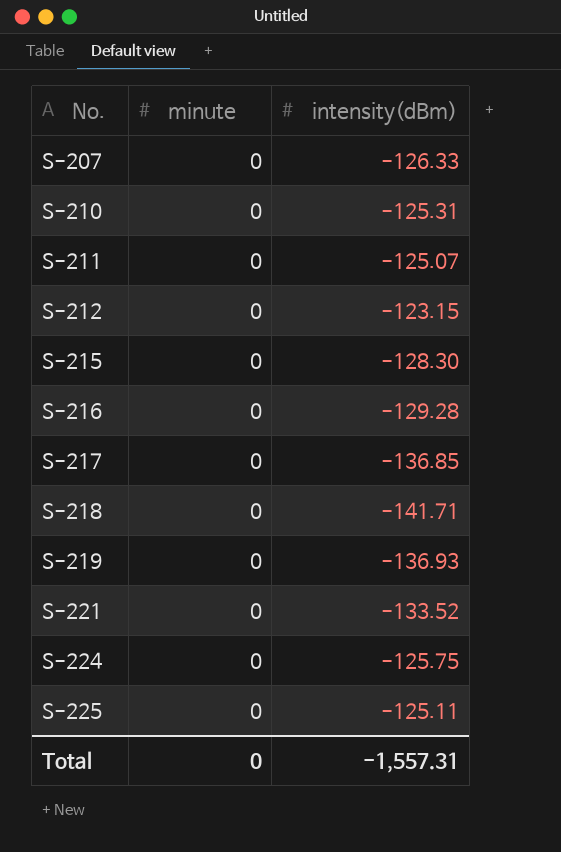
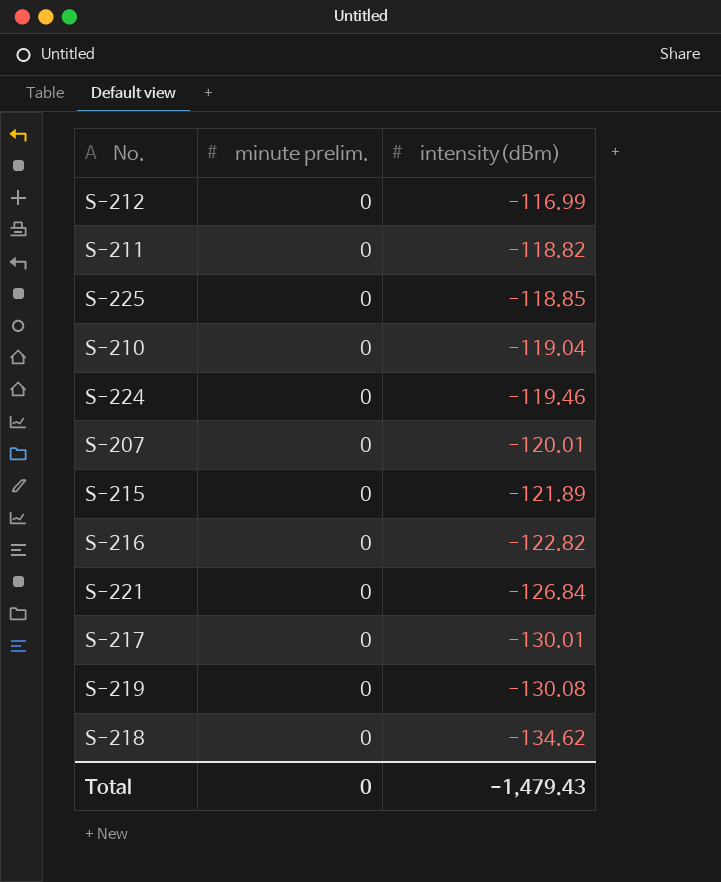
row order: No. ascending -> intensity(dBm) descending
column name: minute -> minute prelim.
S-212 | intensity(dBm): -123.15 -> -116.99
S-211 | intensity(dBm): -125.07 -> -118.82
S-225 | intensity(dBm): -125.11 -> -118.85
S-210 | intensity(dBm): -125.31 -> -119.04
S-224 | intensity(dBm): -125.75 -> -119.46
S-207 | intensity(dBm): -126.33 -> -120.01
S-215 | intensity(dBm): -128.30 -> -121.89
S-216 | intensity(dBm): -129.28 -> -122.82
S-221 | intensity(dBm): -133.52 -> -126.84
S-217 | intensity(dBm): -136.85 -> -130.01
S-219 | intensity(dBm): -136.93 -> -130.08
S-218 | intensity(dBm): -141.71 -> -134.62
Total | intensity(dBm): -1,557.31 -> -1,479.43

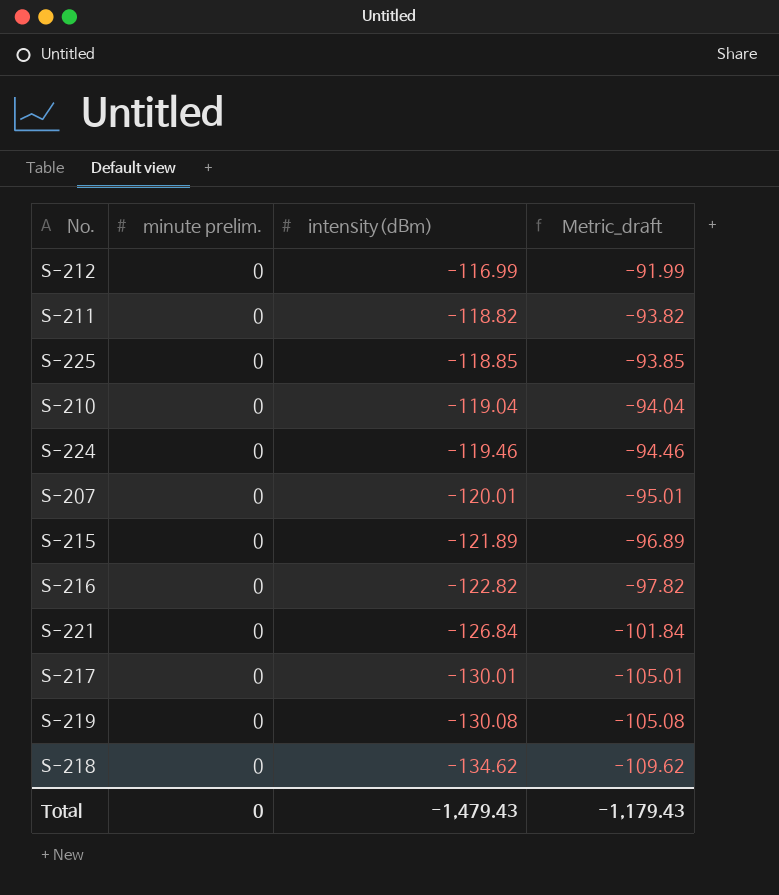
column Metric_draft | formula: none -> [intensity(dBm)] + 25

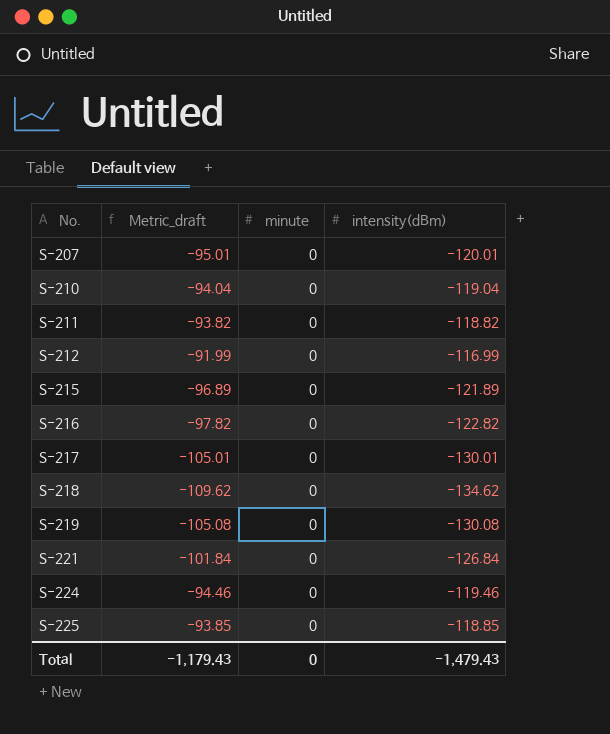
row order: intensity(dBm) descending -> No. ascending
column Metric_draft | position: 4 -> 2
column name: minute prelim. -> minute

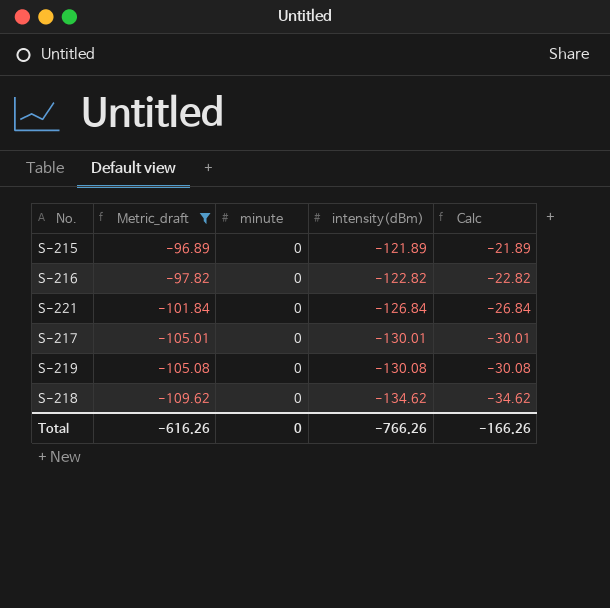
filter: none -> Metric_draft <= -96.89
row order: No. ascending -> Metric_draft descending
column Calc | formula: none -> [intensity(dBm)] + 100
Total | Metric_draft: -1,179.43 -> -616.26
Total | intensity(dBm): -1,479.43 -> -766.26

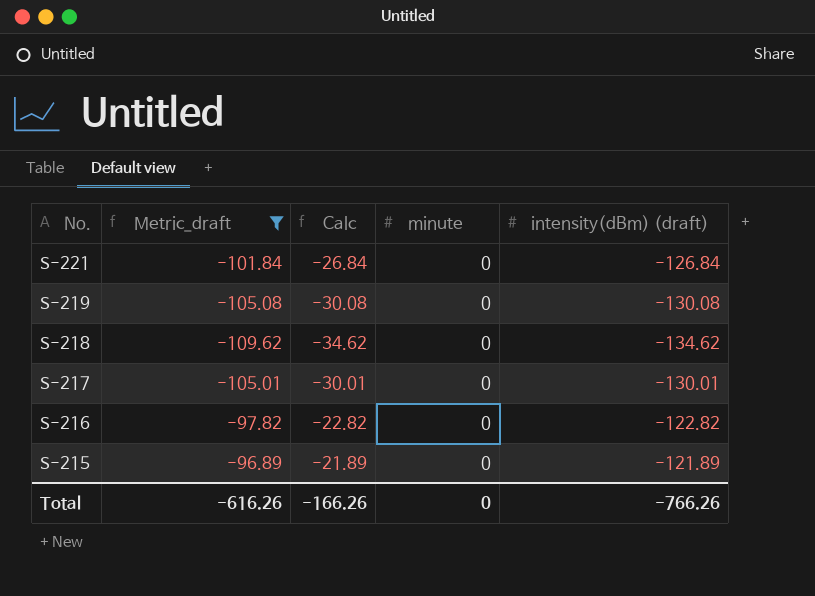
row order: Metric_draft descending -> No. descending
column Calc | position: 5 -> 3
column name: intensity(dBm) -> intensity(dBm) (draft)

